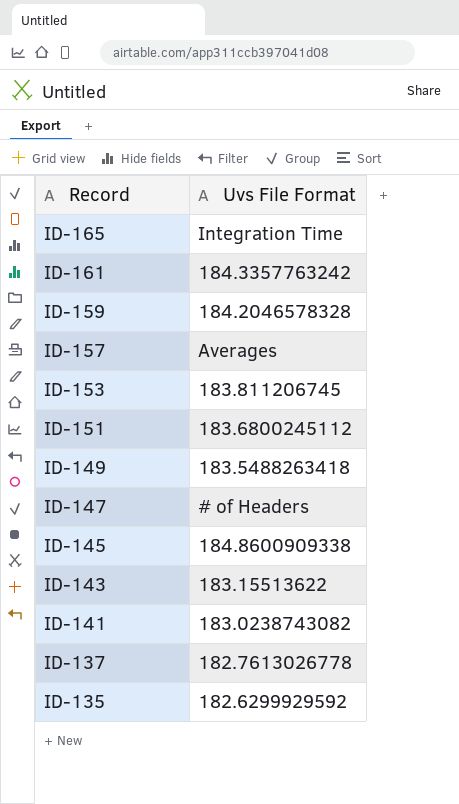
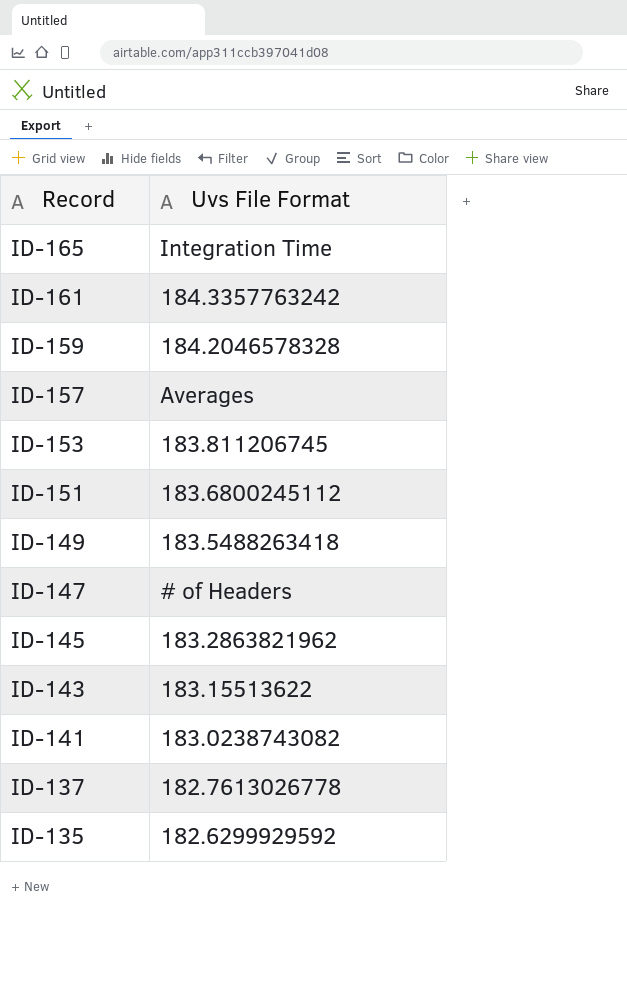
ID-145 | Uvs File Format: 184.8600909338 -> 183.2863821962

